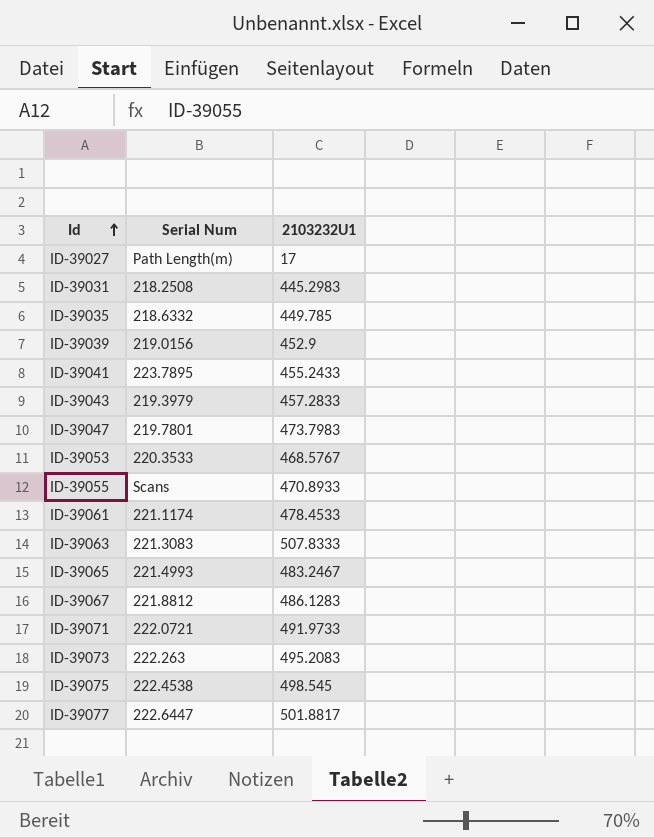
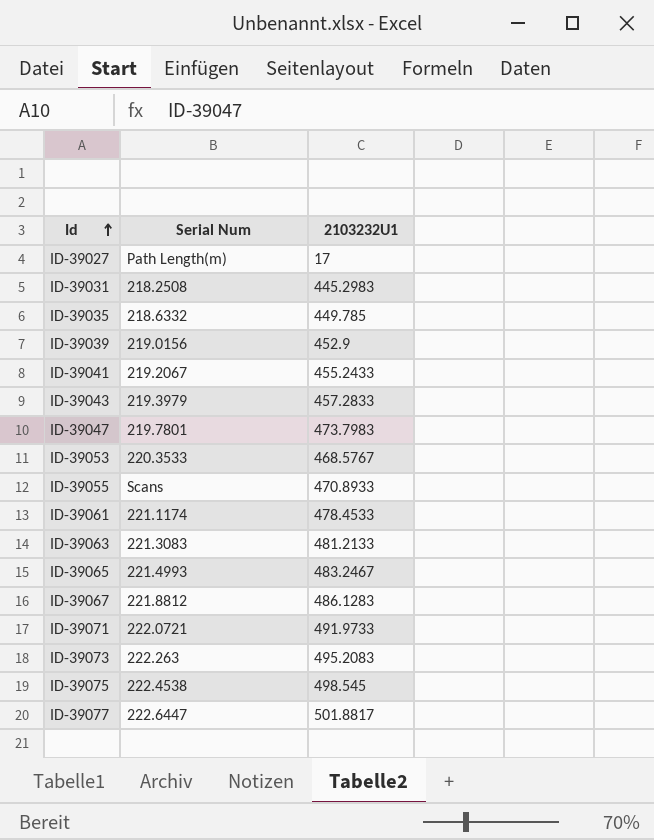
ID-39041 | Serial Num: 223.7895 -> 219.2067
ID-39063 | 2103232U1: 507.8333 -> 481.2133

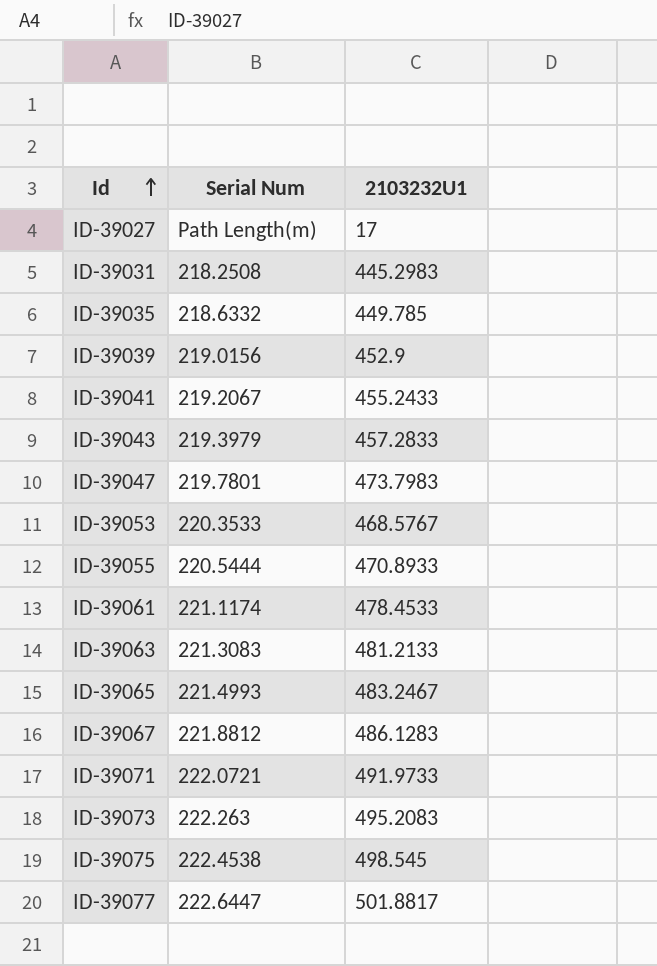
ID-39055 | Serial Num: Scans -> 220.5444

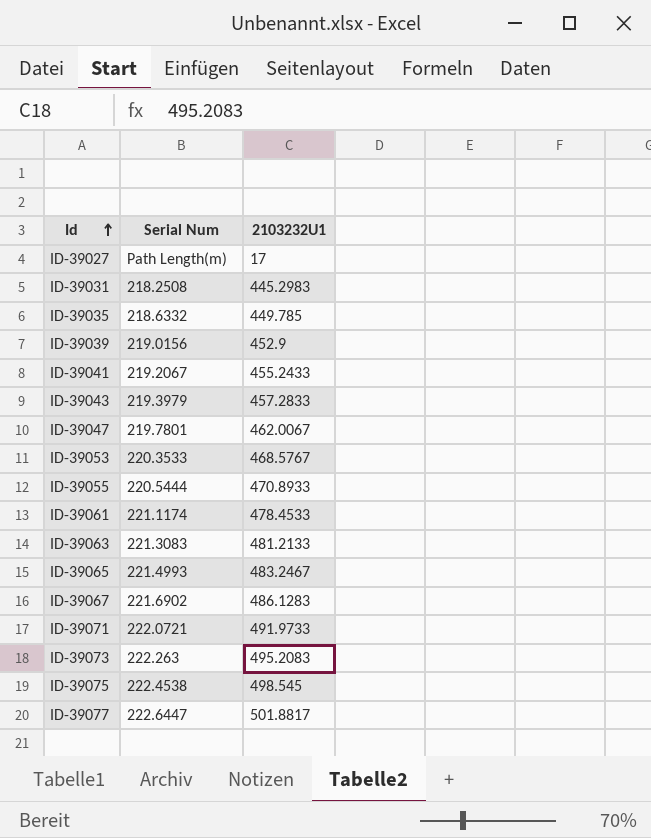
ID-39047 | 2103232U1: 473.7983 -> 462.0067
ID-39067 | Serial Num: 221.8812 -> 221.6902

